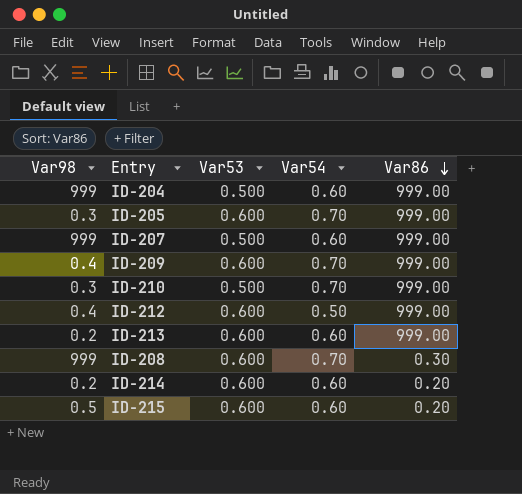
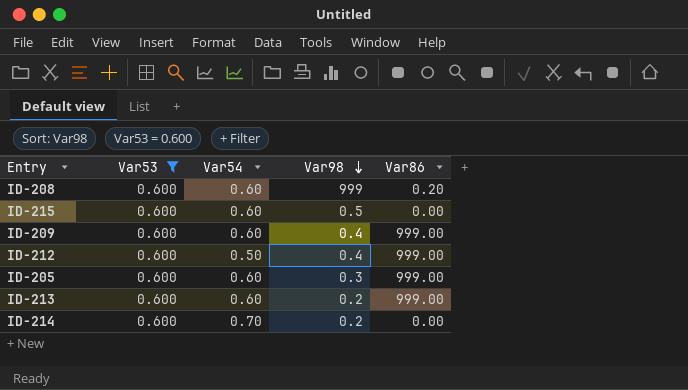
filter: none -> Var53 = 0.600
row order: Var86 descending -> Var98 descending
column Var98 | position: 1 -> 4
ID-208 | Var54: 0.70 -> 0.60
ID-208 | Var86: 0.30 -> 0.20
ID-215 | Var86: 0.20 -> 0.00
ID-209 | Var54: 0.70 -> 0.60
ID-205 | Var54: 0.70 -> 0.60
ID-214 | Var54: 0.60 -> 0.70
ID-214 | Var86: 0.20 -> 0.00

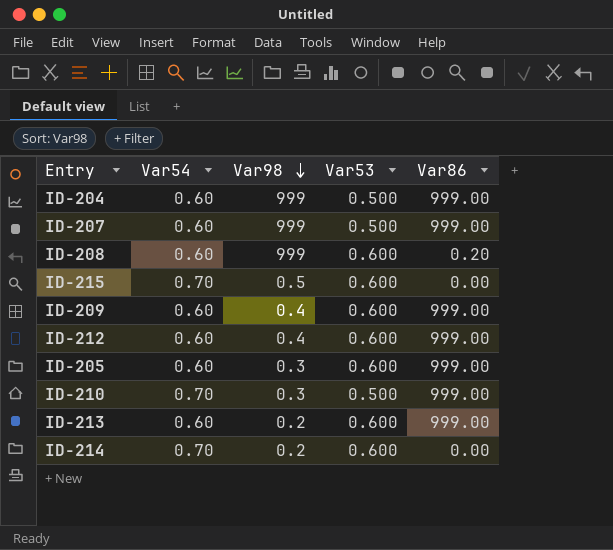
filter: Var53 = 0.600 -> none
column Var53 | position: 2 -> 4
ID-215 | Var54: 0.60 -> 0.70
ID-212 | Var54: 0.50 -> 0.60

